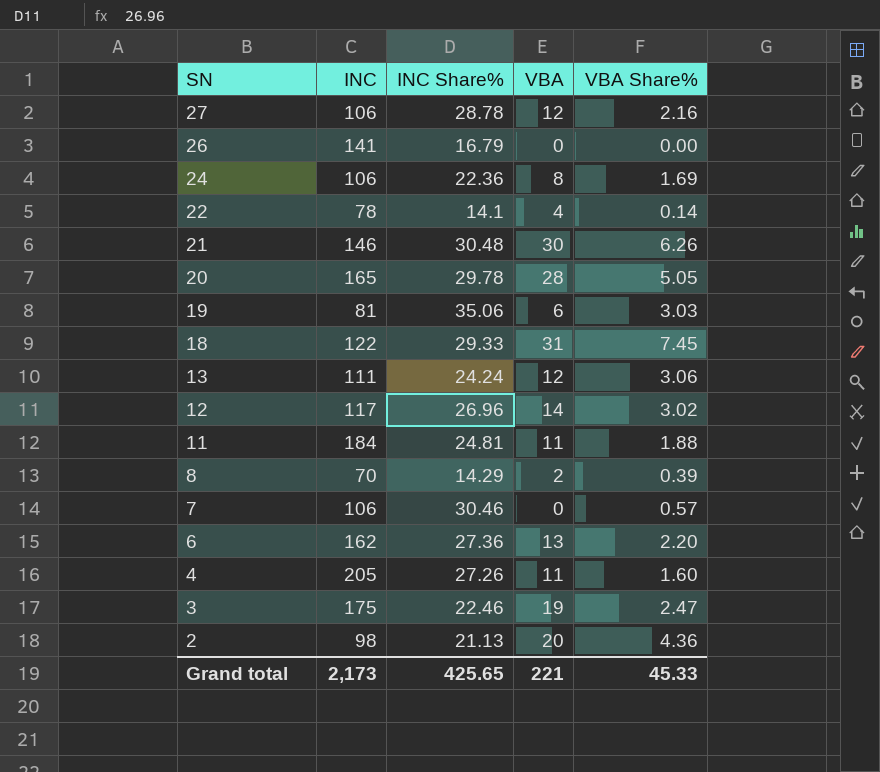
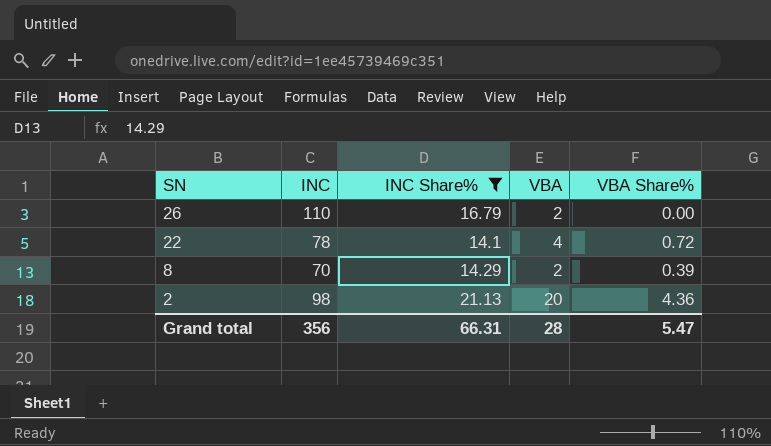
filter: none -> INC Share% <= 21.13
26 | INC: 141 -> 110
26 | VBA: 0 -> 2
22 | VBA Share%: 0.14 -> 0.72
Grand total | INC: 2,173 -> 356
Grand total | INC Share%: 425.65 -> 66.31
Grand total | VBA: 221 -> 28
Grand total | VBA Share%: 45.33 -> 5.47

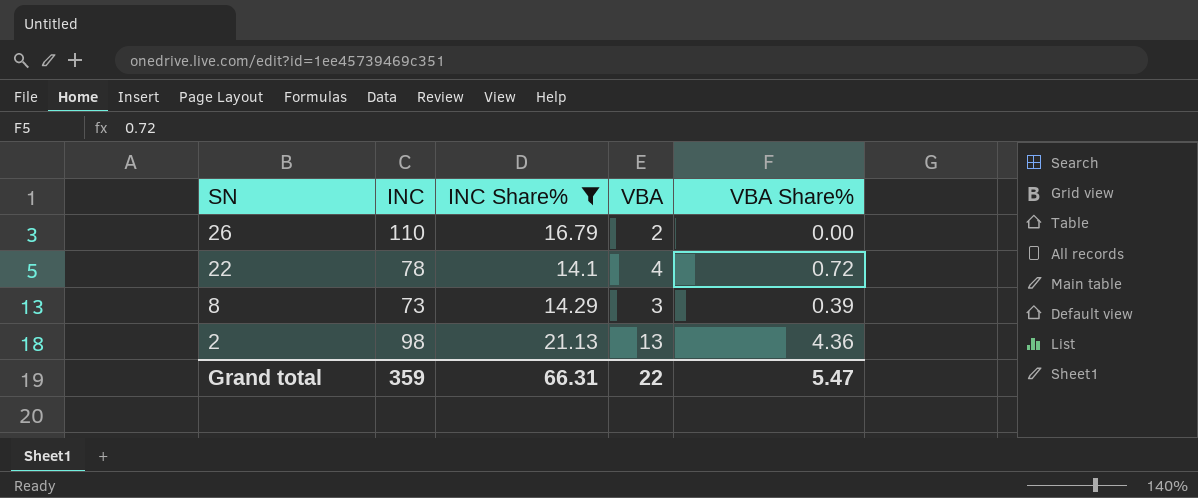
8 | INC: 70 -> 73
8 | VBA: 2 -> 3
2 | VBA: 20 -> 13
Grand total | INC: 356 -> 359
Grand total | VBA: 28 -> 22

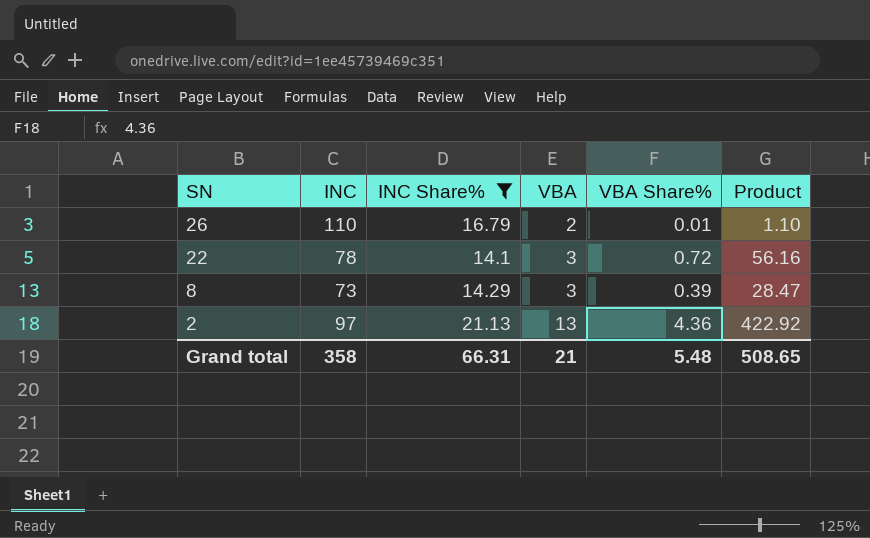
column Product | formula: none -> [INC] * [VBA Share%]
26 | VBA Share%: 0.00 -> 0.01
22 | VBA: 4 -> 3
2 | INC: 98 -> 97
Grand total | INC: 359 -> 358
Grand total | VBA: 22 -> 21
Grand total | VBA Share%: 5.47 -> 5.48

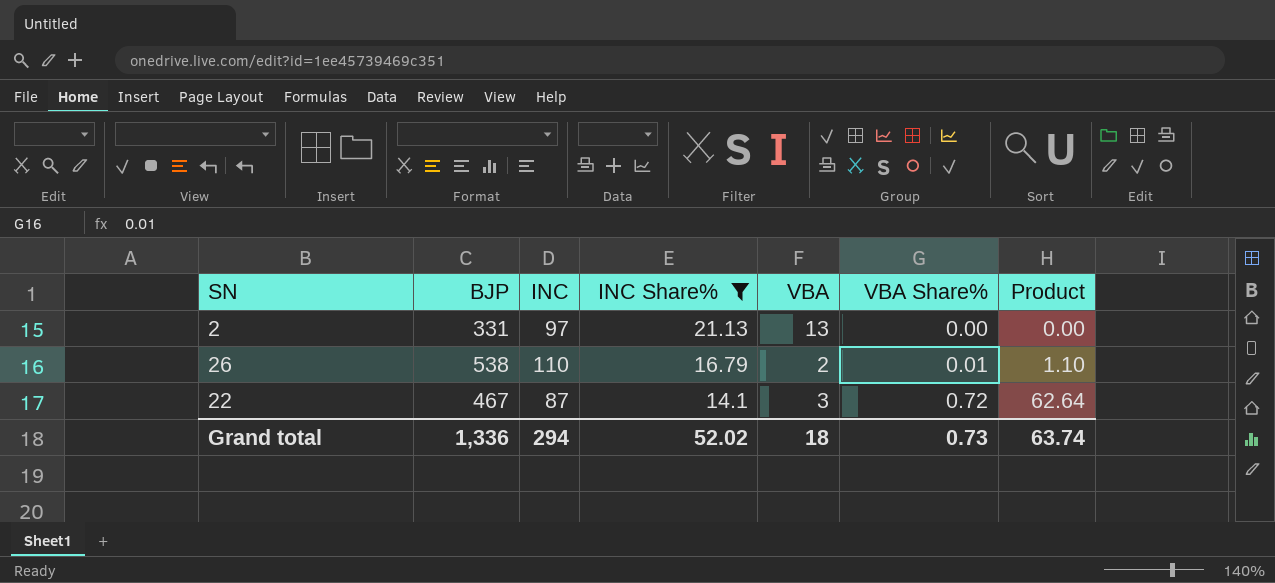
row order: SN descending -> INC Share% descending
column BJP | position: none -> 2
row 8: 73 | 14.29 | 3 | 0.39 | 28.47 -> none
2 | VBA Share%: 4.36 -> 0.00
2 | Product: 422.92 -> 0.00
22 | INC: 78 -> 87
22 | Product: 56.16 -> 62.64
Grand total | INC: 358 -> 294
Grand total | INC Share%: 66.31 -> 52.02
Grand total | VBA: 21 -> 18
Grand total | VBA Share%: 5.48 -> 0.73
Grand total | Product: 508.65 -> 63.74

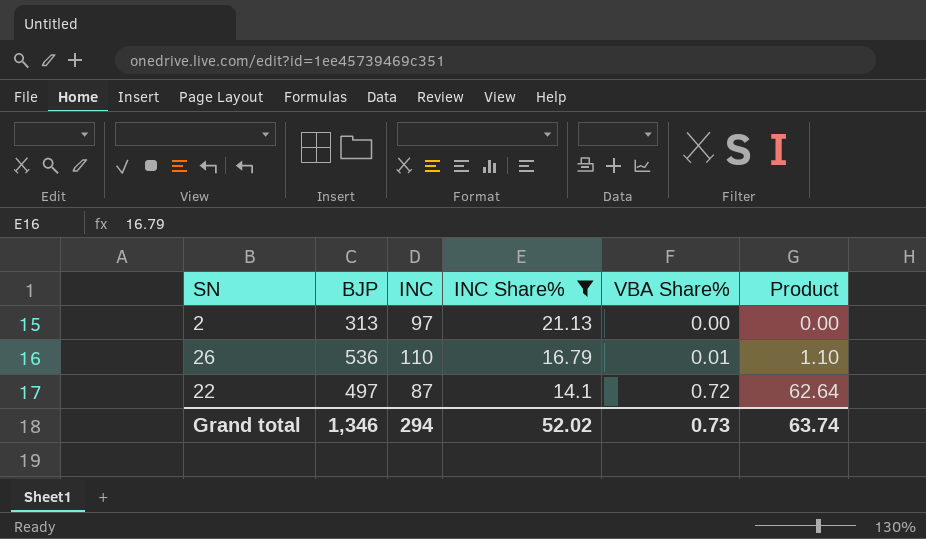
column VBA | position: 5 -> none
2 | BJP: 331 -> 313
26 | BJP: 538 -> 536
22 | BJP: 467 -> 497
Grand total | BJP: 1,336 -> 1,346

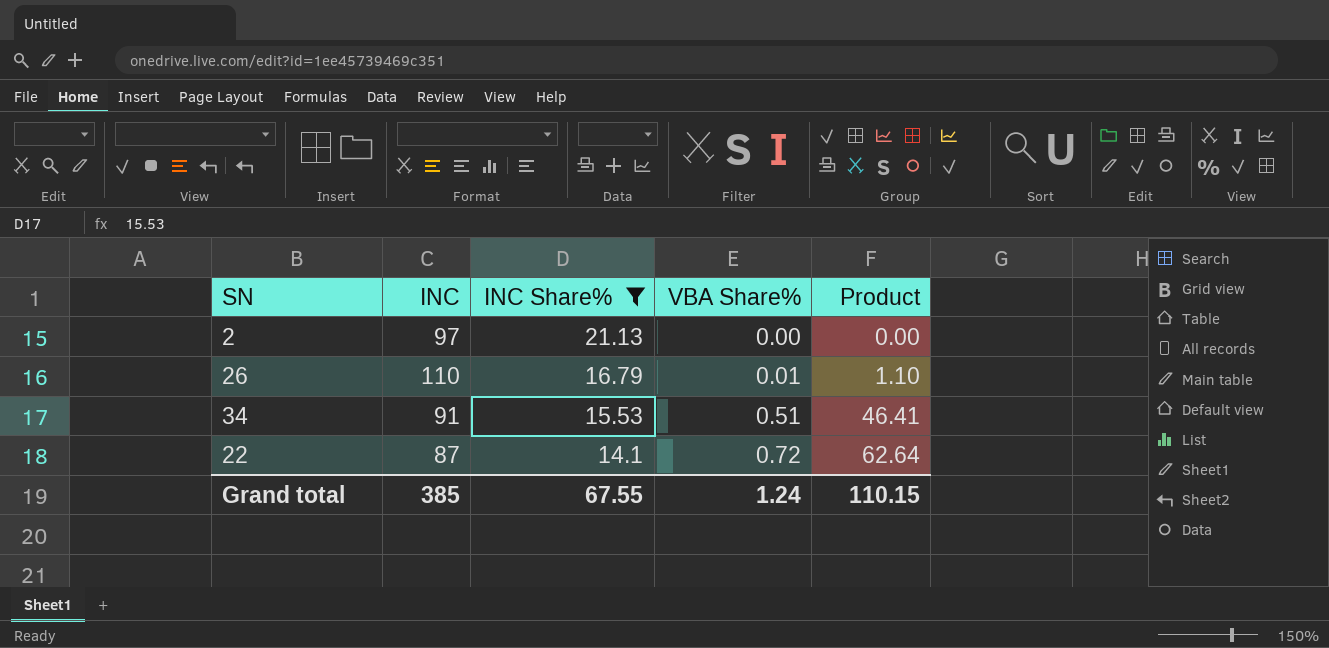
column BJP | position: 2 -> none
row 34: none -> 91 | 15.53 | 0.51 | 46.41
Grand total | INC: 294 -> 385
Grand total | INC Share%: 52.02 -> 67.55
Grand total | VBA Share%: 0.73 -> 1.24
Grand total | Product: 63.74 -> 110.15

